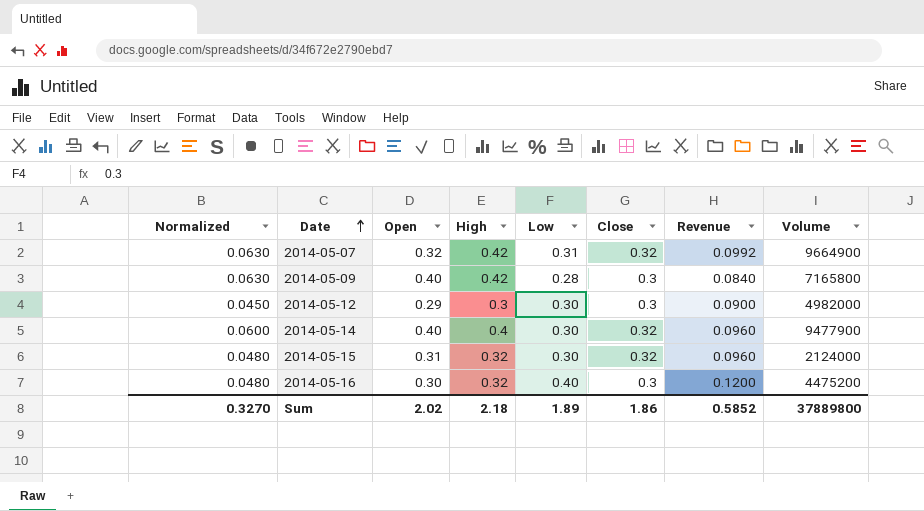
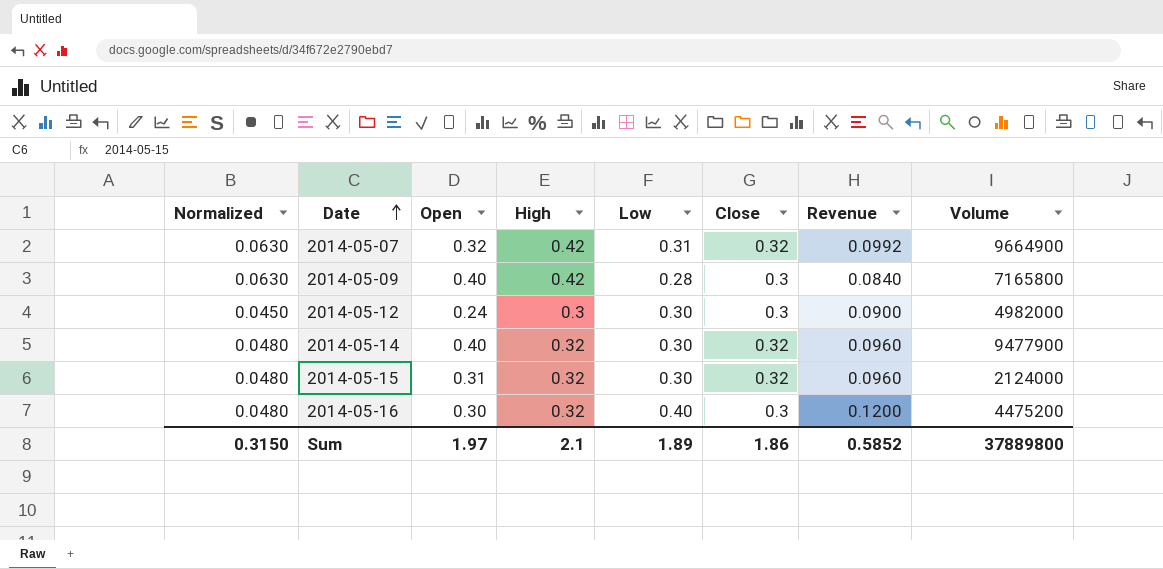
2014-05-12 | Open: 0.29 -> 0.24
2014-05-14 | Normalized: 0.0600 -> 0.0480
2014-05-14 | High: 0.4 -> 0.32
Sum | Normalized: 0.3270 -> 0.3150
Sum | Open: 2.02 -> 1.97
Sum | High: 2.18 -> 2.1

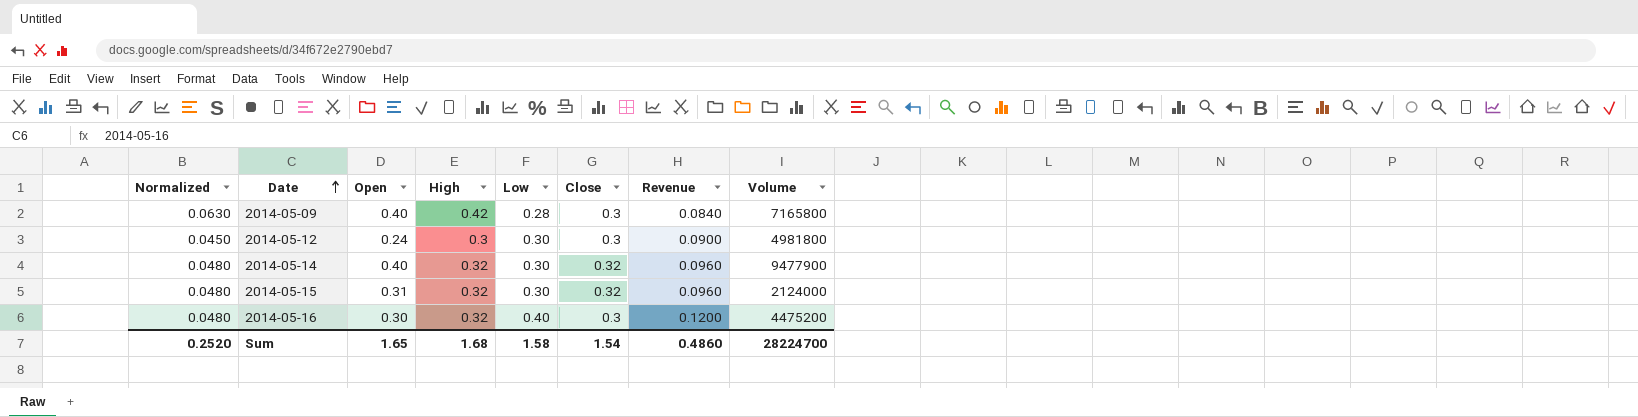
row 2014-05-07: 0.0630 | 0.32 | 0.42 | 0.31 | 0.32 | 0.0992 | 9664900 -> none
2014-05-12 | Volume: 4982000 -> 4981800
Sum | Normalized: 0.3150 -> 0.2520
Sum | Open: 1.97 -> 1.65
Sum | High: 2.1 -> 1.68
Sum | Low: 1.89 -> 1.58
Sum | Close: 1.86 -> 1.54
Sum | Revenue: 0.5852 -> 0.4860
Sum | Volume: 37889800 -> 28224700

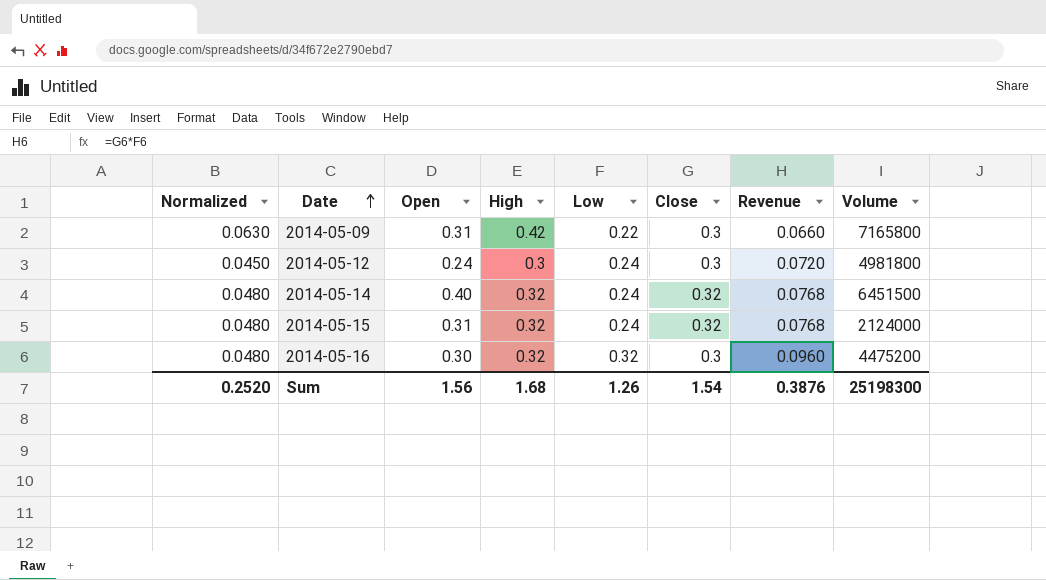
2014-05-09 | Open: 0.40 -> 0.31
2014-05-09 | Low: 0.28 -> 0.22
2014-05-09 | Revenue: 0.0840 -> 0.0660
2014-05-12 | Low: 0.30 -> 0.24
2014-05-12 | Revenue: 0.0900 -> 0.0720
2014-05-14 | Low: 0.30 -> 0.24
2014-05-14 | Revenue: 0.0960 -> 0.0768
2014-05-14 | Volume: 9477900 -> 6451500
2014-05-15 | Low: 0.30 -> 0.24
2014-05-15 | Revenue: 0.0960 -> 0.0768
2014-05-16 | Low: 0.40 -> 0.32
2014-05-16 | Revenue: 0.1200 -> 0.0960
Sum | Open: 1.65 -> 1.56
Sum | Low: 1.58 -> 1.26
Sum | Revenue: 0.4860 -> 0.3876
Sum | Volume: 28224700 -> 25198300

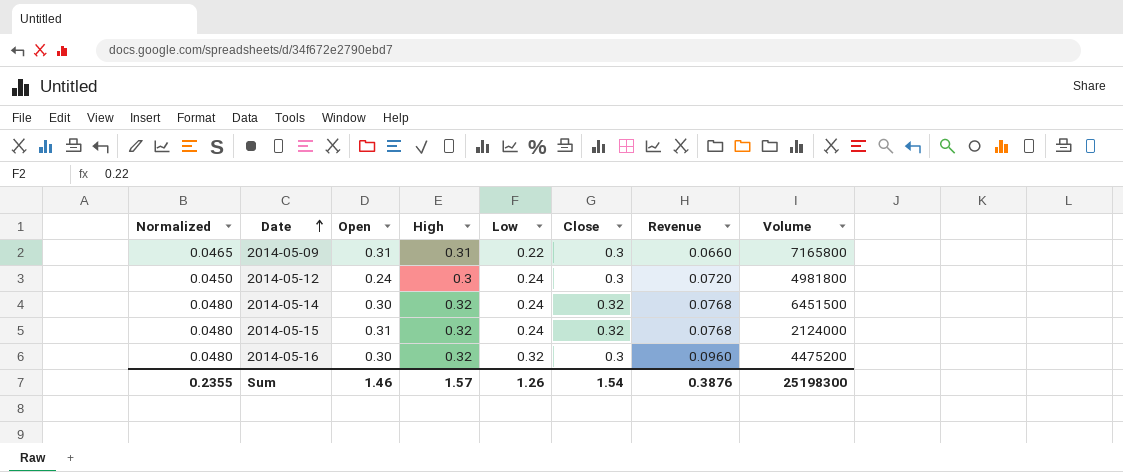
2014-05-09 | Normalized: 0.0630 -> 0.0465
2014-05-09 | High: 0.42 -> 0.31
2014-05-14 | Open: 0.40 -> 0.30
Sum | Normalized: 0.2520 -> 0.2355
Sum | Open: 1.56 -> 1.46
Sum | High: 1.68 -> 1.57

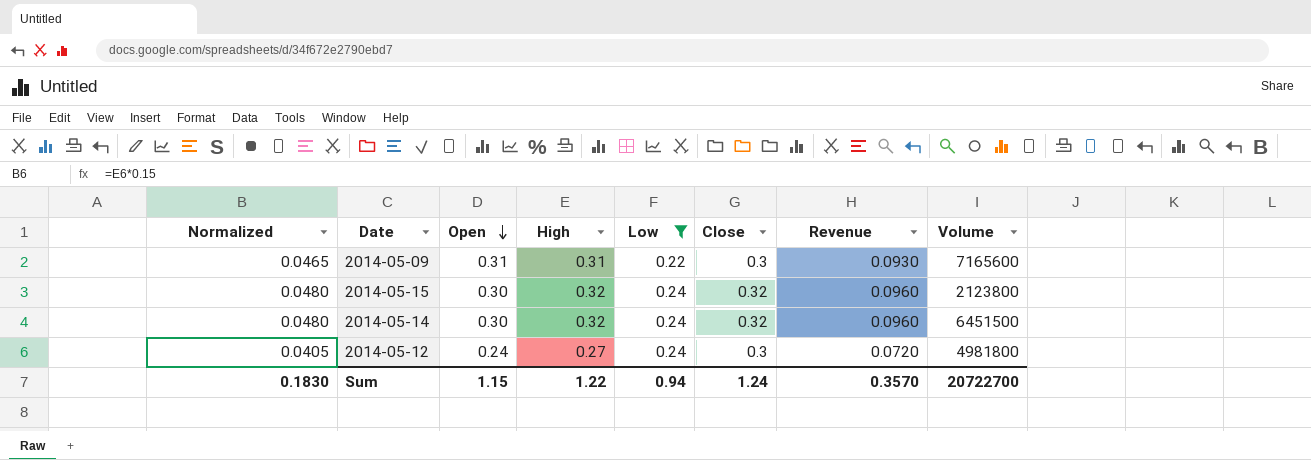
filter: none -> Low != 0.32
row order: Date ascending -> Open descending
column Revenue | formula: [Low] * [Close] -> [Open] * [Close]
2014-05-09 | Volume: 7165800 -> 7165600
2014-05-15 | Open: 0.31 -> 0.30
2014-05-15 | Volume: 2124000 -> 2123800
2014-05-12 | Normalized: 0.0450 -> 0.0405
2014-05-12 | High: 0.3 -> 0.27
Sum | Normalized: 0.2355 -> 0.1830
Sum | Open: 1.46 -> 1.15
Sum | High: 1.57 -> 1.22
Sum | Low: 1.26 -> 0.94
Sum | Close: 1.54 -> 1.24
Sum | Revenue: 0.3876 -> 0.3570
Sum | Volume: 25198300 -> 20722700

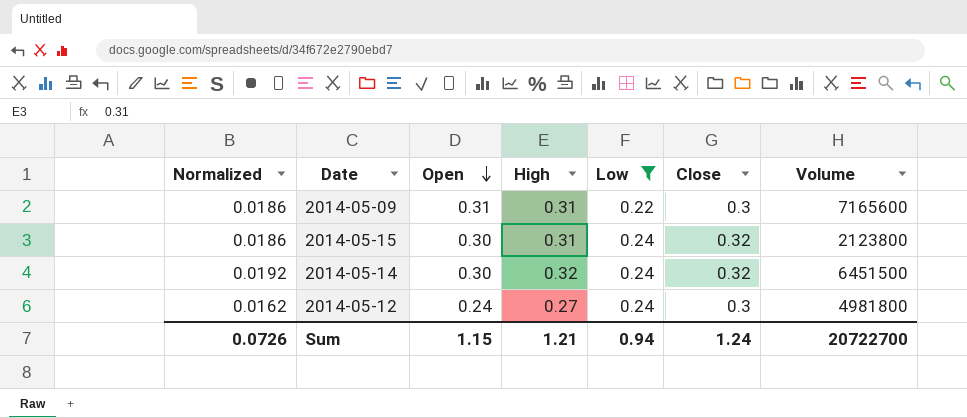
column Revenue | formula: [Open] * [Close] -> none
column Normalized | formula: [High] * 0.15 -> [High] * 0.06
2014-05-15 | High: 0.32 -> 0.31
Sum | Normalized: 0.1830 -> 0.0726
Sum | High: 1.22 -> 1.21

